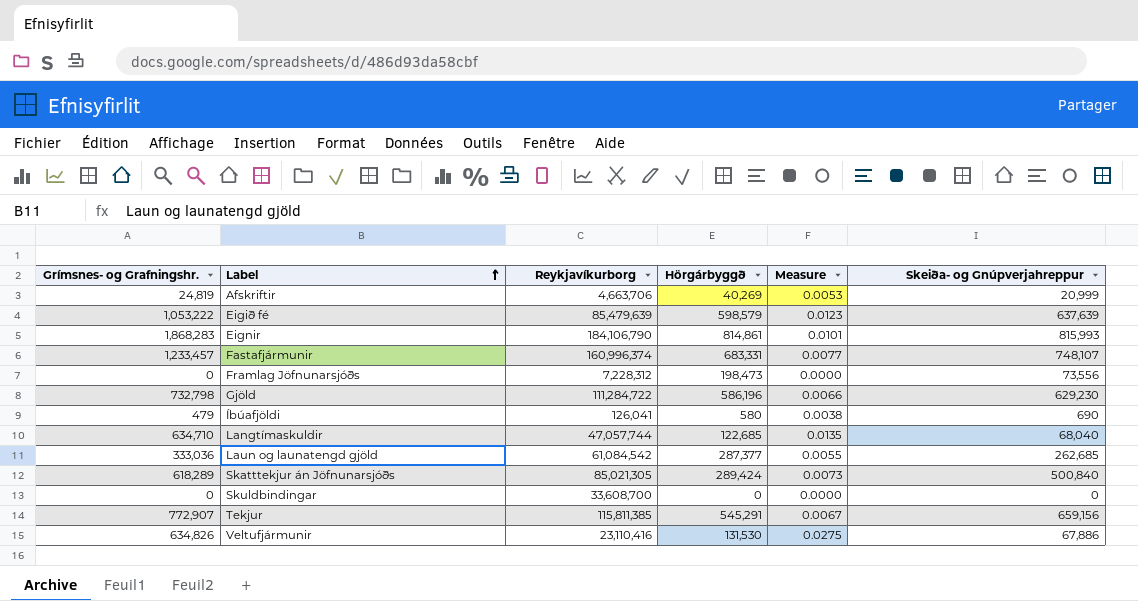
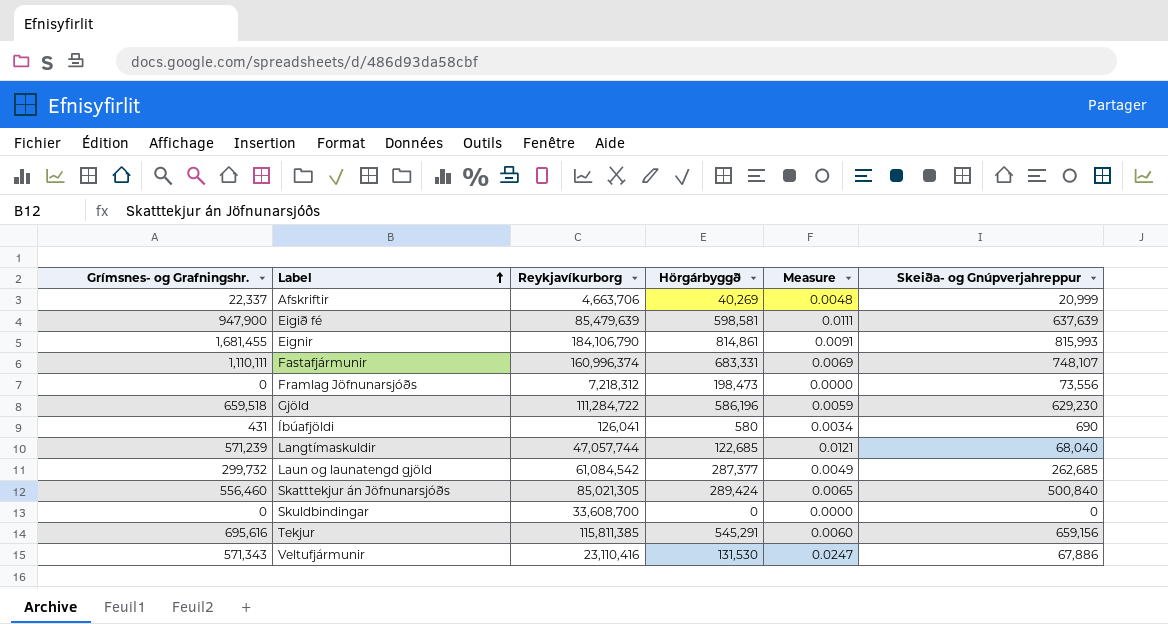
Afskriftir | Grímsnes- og Grafningshr.: 24,819 -> 22,337
Afskriftir | Measure: 0.0053 -> 0.0048
Eigið fé | Grímsnes- og Grafningshr.: 1,053,222 -> 947,900
Eigið fé | Hörgárbyggð: 598,579 -> 598,581
Eigið fé | Measure: 0.0123 -> 0.0111
Eignir | Grímsnes- og Grafningshr.: 1,868,283 -> 1,681,455
Eignir | Measure: 0.0101 -> 0.0091
Fastafjármunir | Grímsnes- og Grafningshr.: 1,233,457 -> 1,110,111
Fastafjármunir | Measure: 0.0077 -> 0.0069
Framlag Jöfnunarsjóðs | Reykjavíkurborg: 7,228,312 -> 7,218,312
Gjöld | Grímsnes- og Grafningshr.: 732,798 -> 659,518
Gjöld | Measure: 0.0066 -> 0.0059
Íbúafjöldi | Grímsnes- og Grafningshr.: 479 -> 431
Íbúafjöldi | Measure: 0.0038 -> 0.0034
Langtímaskuldir | Grímsnes- og Grafningshr.: 634,710 -> 571,239
Langtímaskuldir | Measure: 0.0135 -> 0.0121
Laun og launatengd gjöld | Grímsnes- og Grafningshr.: 333,036 -> 299,732
Laun og launatengd gjöld | Measure: 0.0055 -> 0.0049
Skatttekjur án Jöfnunarsjóðs | Grímsnes- og Grafningshr.: 618,289 -> 556,460
Skatttekjur án Jöfnunarsjóðs | Measure: 0.0073 -> 0.0065
Tekjur | Grímsnes- og Grafningshr.: 772,907 -> 695,616
Tekjur | Measure: 0.0067 -> 0.0060
Veltufjármunir | Grímsnes- og Grafningshr.: 634,826 -> 571,343
Veltufjármunir | Measure: 0.0275 -> 0.0247

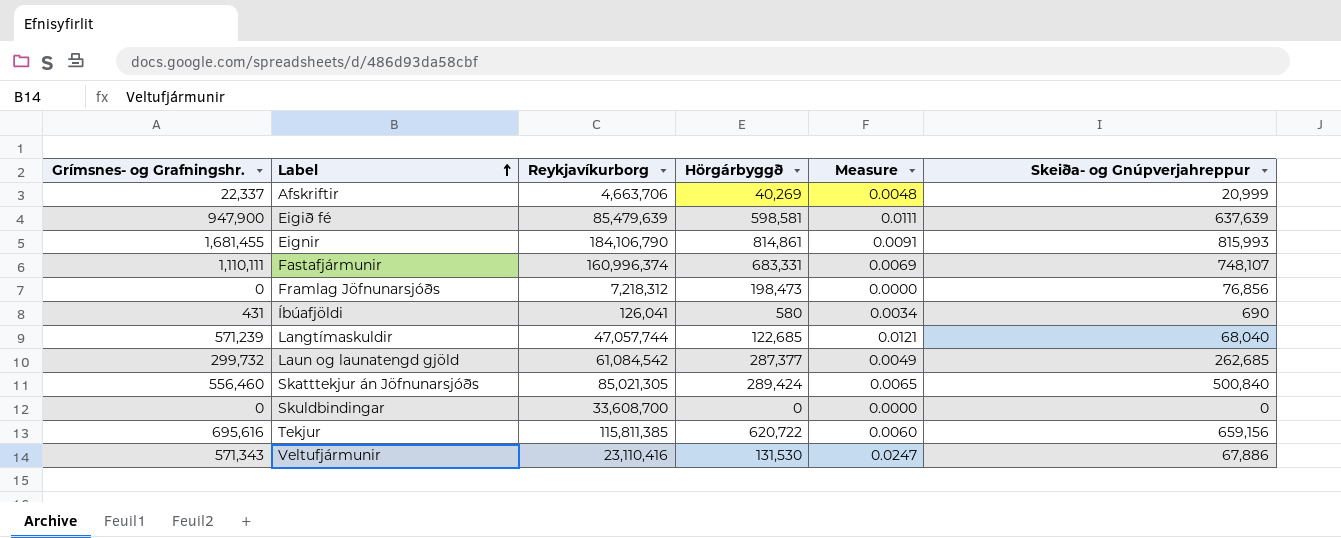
row Gjöld: 659,518 | 111,284,722 | 586,196 | 0.0059 | 629,230 -> none
Framlag Jöfnunarsjóðs | Skeiða- og Gnúpverjahreppur: 73,556 -> 76,856
Tekjur | Hörgárbyggð: 545,291 -> 620,722

